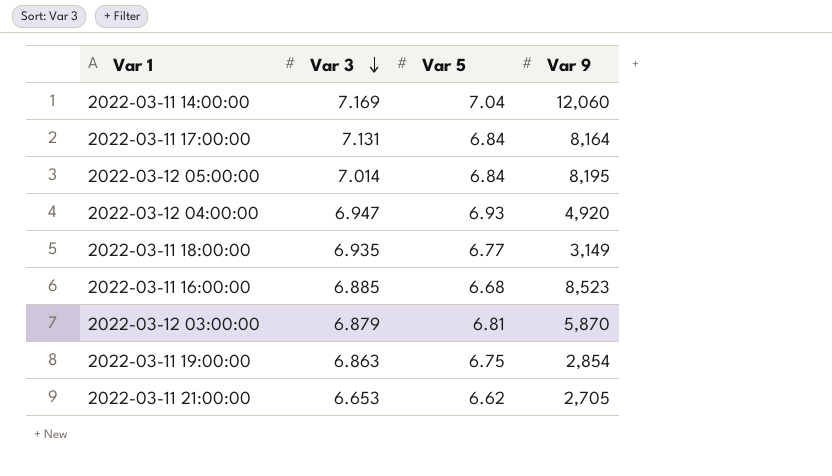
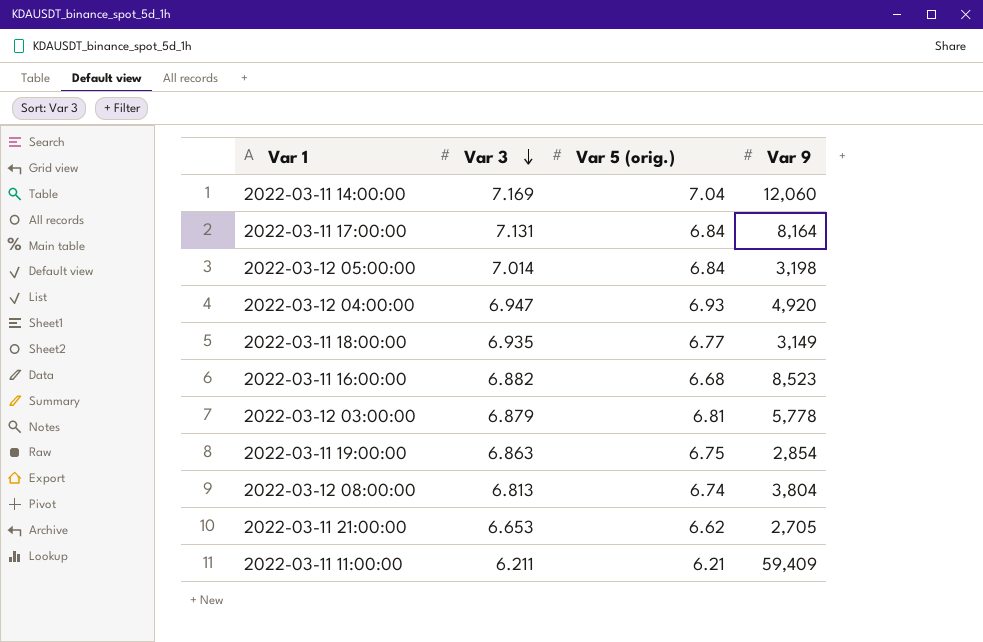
column name: Var 5 -> Var 5 (orig.)
2022-03-12 05:00:00 | Var 9: 8,195 -> 3,198
2022-03-11 16:00:00 | Var 3: 6.885 -> 6.882
2022-03-12 03:00:00 | Var 9: 5,870 -> 5,778
row 2022-03-12 08:00:00: none -> 6.813 | 6.74 | 3,804
row 2022-03-11 11:00:00: none -> 6.211 | 6.21 | 59,409

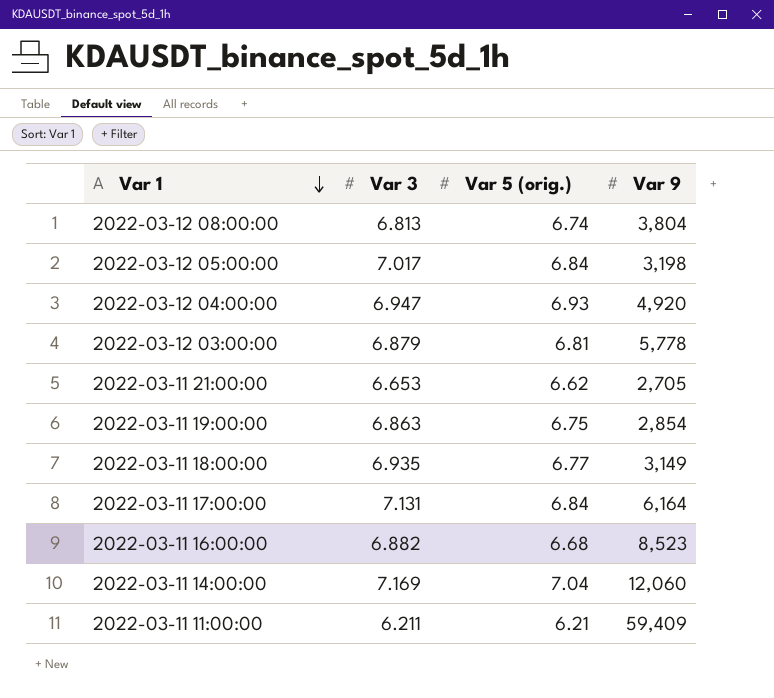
row order: Var 3 descending -> Var 1 descending
2022-03-12 05:00:00 | Var 3: 7.014 -> 7.017
2022-03-11 17:00:00 | Var 9: 8,164 -> 6,164

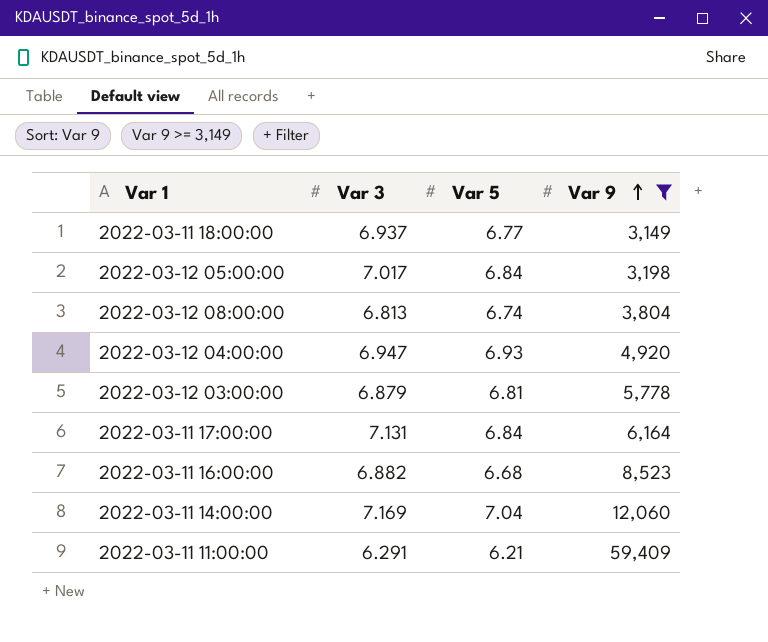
filter: none -> Var 9 >= 3,149
row order: Var 1 descending -> Var 9 ascending
column name: Var 5 (orig.) -> Var 5
2022-03-11 18:00:00 | Var 3: 6.935 -> 6.937
2022-03-11 11:00:00 | Var 3: 6.211 -> 6.291

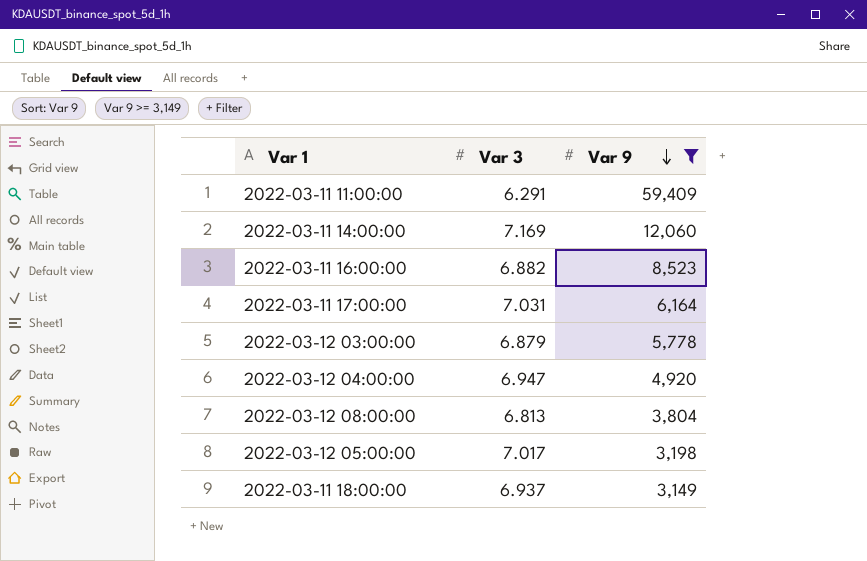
row order: Var 9 ascending -> Var 9 descending
column Var 5 | position: 3 -> none
2022-03-11 17:00:00 | Var 3: 7.131 -> 7.031

